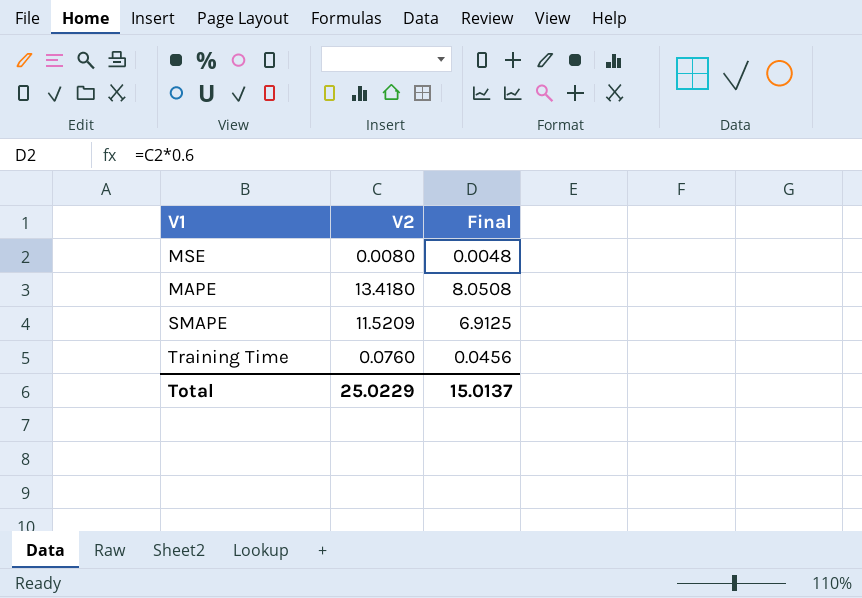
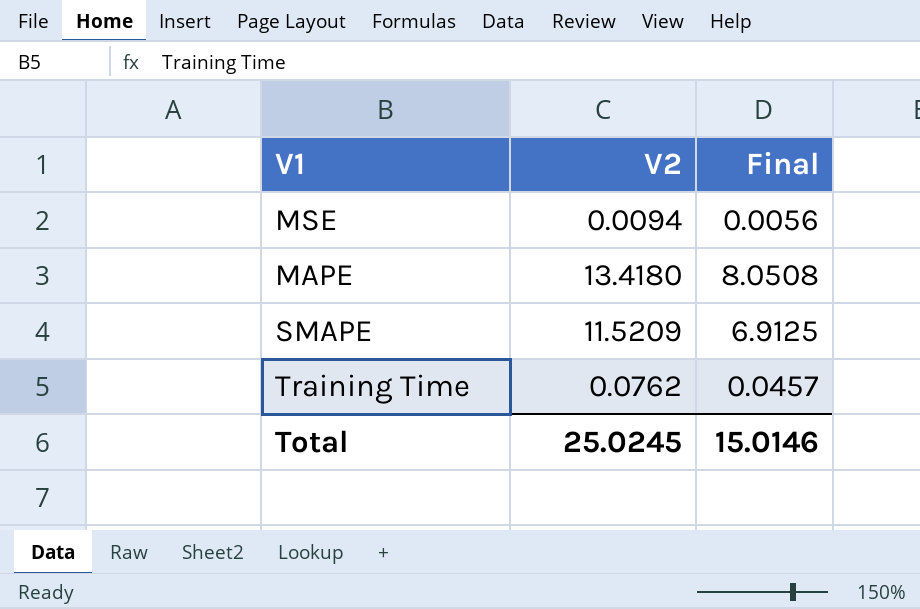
MSE | V2: 0.0080 -> 0.0094
MSE | Final: 0.0048 -> 0.0056
Training Time | V2: 0.0760 -> 0.0762
Training Time | Final: 0.0456 -> 0.0457
Total | V2: 25.0229 -> 25.0245
Total | Final: 15.0137 -> 15.0146

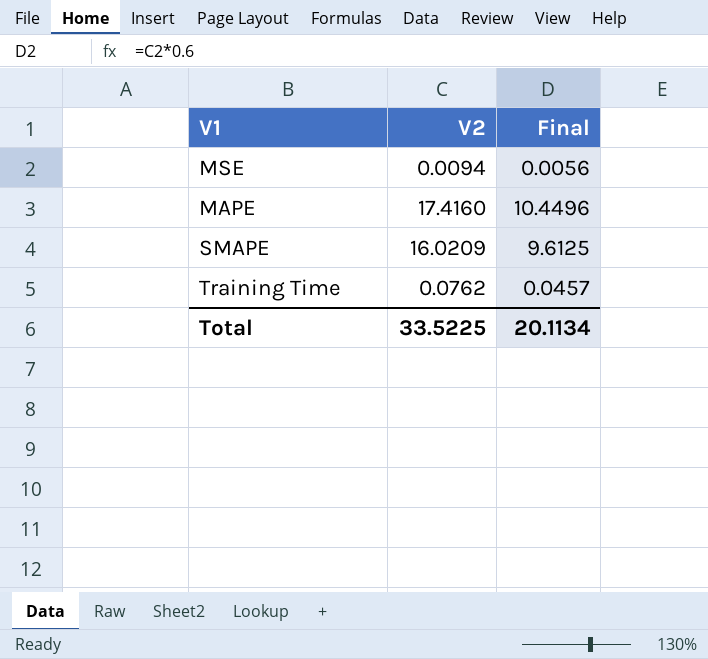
MAPE | V2: 13.4180 -> 17.4160
MAPE | Final: 8.0508 -> 10.4496
SMAPE | V2: 11.5209 -> 16.0209
SMAPE | Final: 6.9125 -> 9.6125
Total | V2: 25.0245 -> 33.5225
Total | Final: 15.0146 -> 20.1134

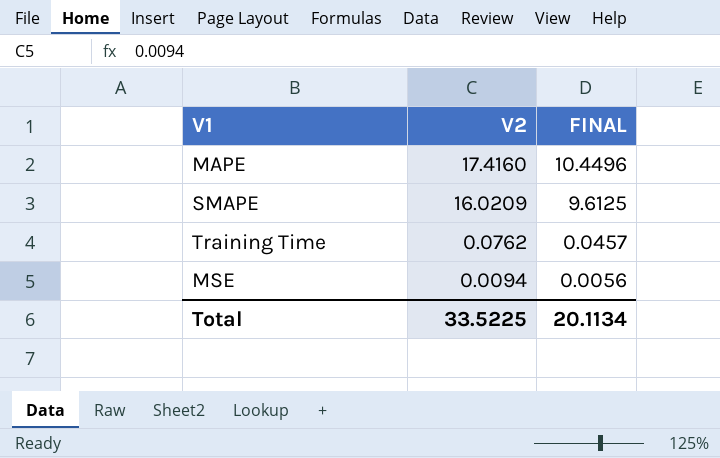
row order: none -> V2 descending
column name: Final -> FINAL

